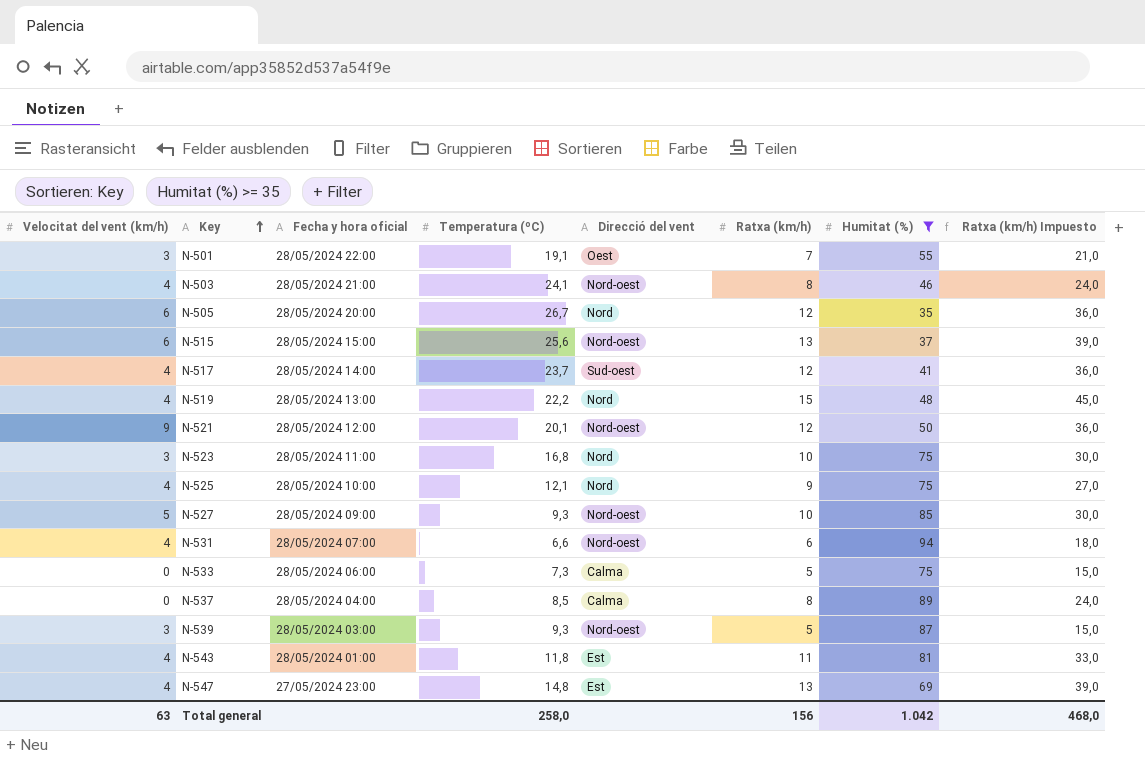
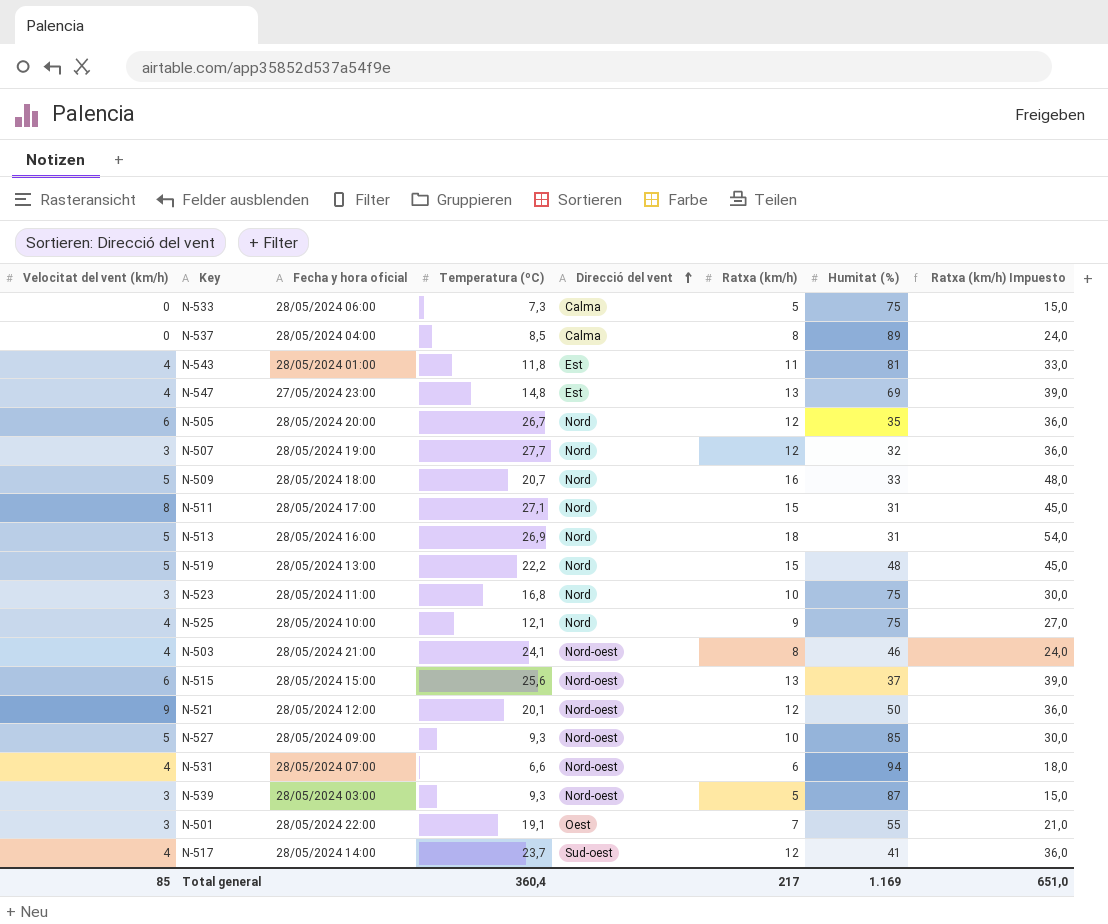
filter: Humitat (%) >= 35 -> none
row order: Key ascending -> Direcció del vent ascending
N-519 | Velocitat del vent (km/h): 4 -> 5
Total general | Velocitat del vent (km/h): 63 -> 85
Total general | Temperatura (ºC): 258,0 -> 360,4
Total general | Ratxa (km/h): 156 -> 217
Total general | Humitat (%): 1.042 -> 1.169
Total general | Ratxa (km/h) Impuesto: 468,0 -> 651,0

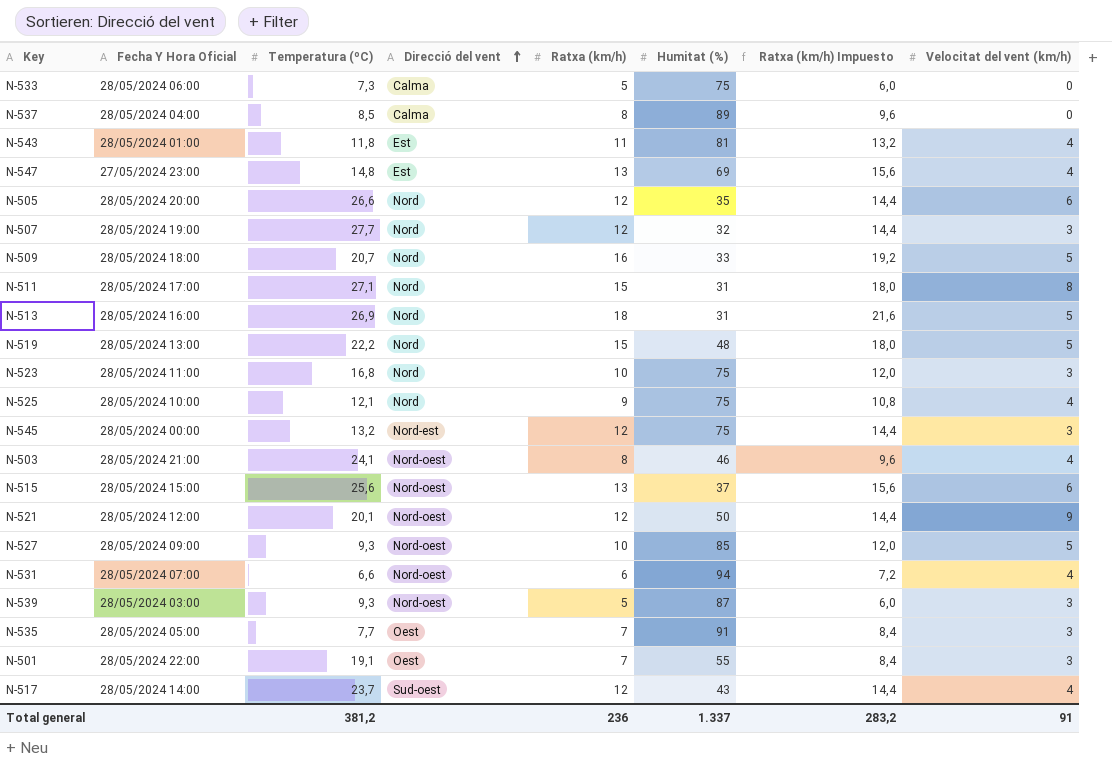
column name: Fecha y hora oficial -> Fecha Y Hora Oficial
column Ratxa (km/h) Impuesto | formula: [Ratxa (km/h)] * 3 -> [Ratxa (km/h)] * 1,2
column Velocitat del vent (km/h) | position: 1 -> 8
N-505 | Temperatura (ºC): 26,7 -> 26,6
row N-545: none -> 28/05/2024 00:00 | 13,2 | Nord-est | 12 | 75 | 14,4 | 3
row N-535: none -> 28/05/2024 05:00 | 7,7 | Oest | 7 | 91 | 8,4 | 3
N-517 | Humitat (%): 41 -> 43
Total general | Temperatura (ºC): 360,4 -> 381,2
Total general | Ratxa (km/h): 217 -> 236
Total general | Humitat (%): 1.169 -> 1.337
Total general | Ratxa (km/h) Impuesto: 651,0 -> 283,2
Total general | Velocitat del vent (km/h): 85 -> 91

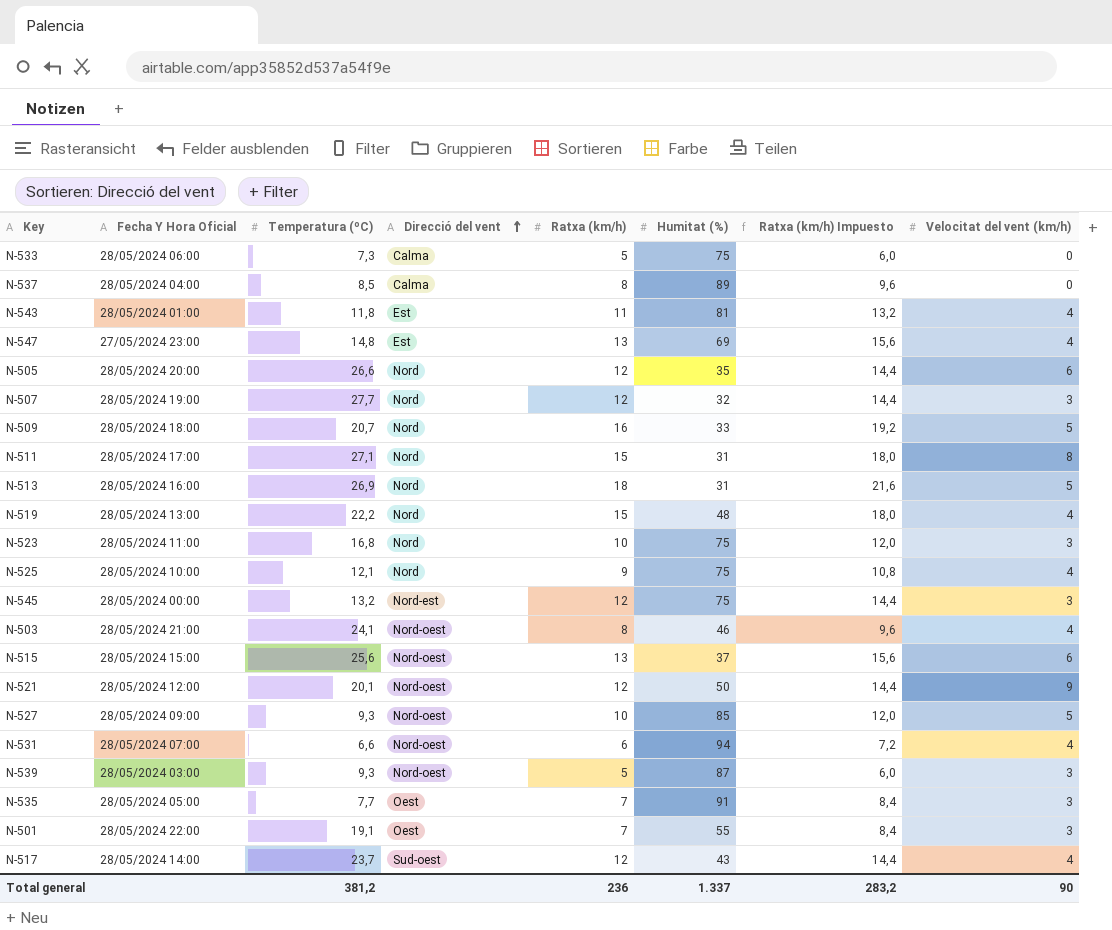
N-519 | Velocitat del vent (km/h): 5 -> 4
Total general | Velocitat del vent (km/h): 91 -> 90

